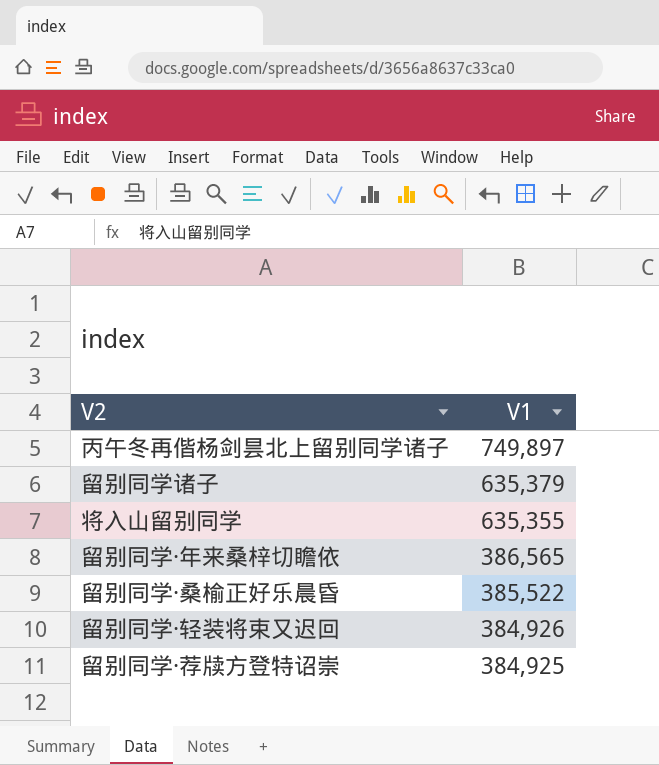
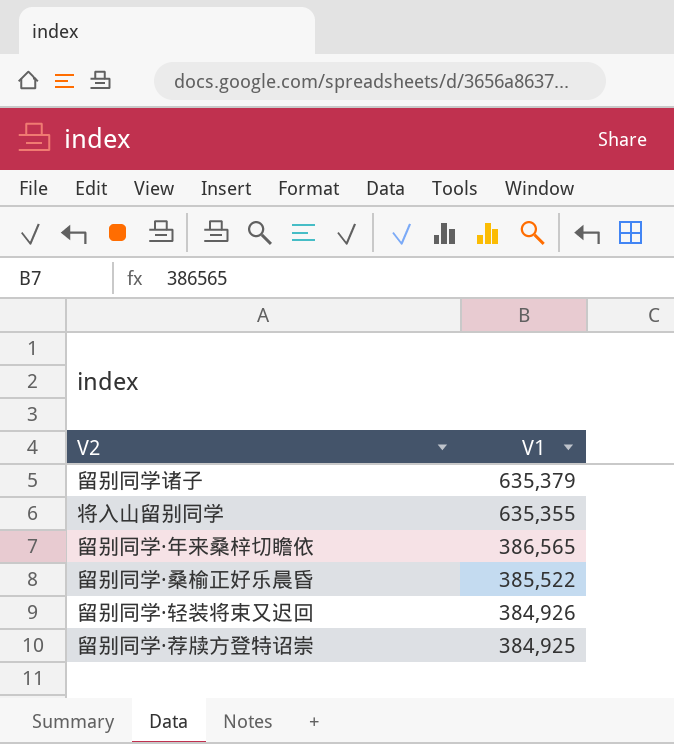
row 丙午冬再偕杨剑昙北上留别同学诸子: 749,897 -> none

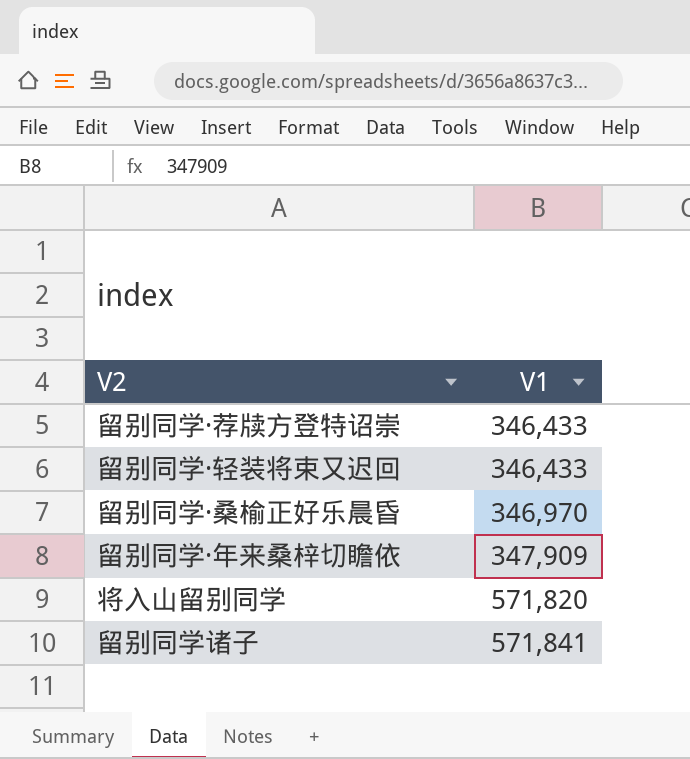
row order: V1 descending -> V1 ascending
留别同学·荐牍方登特诏崇 | V1: 384,925 -> 346,433
留别同学·轻装将束又迟回 | V1: 384,926 -> 346,433
留别同学·桑榆正好乐晨昏 | V1: 385,522 -> 346,970
留别同学·年来桑梓切瞻依 | V1: 386,565 -> 347,909
将入山留别同学 | V1: 635,355 -> 571,820
留别同学诸子 | V1: 635,379 -> 571,841

